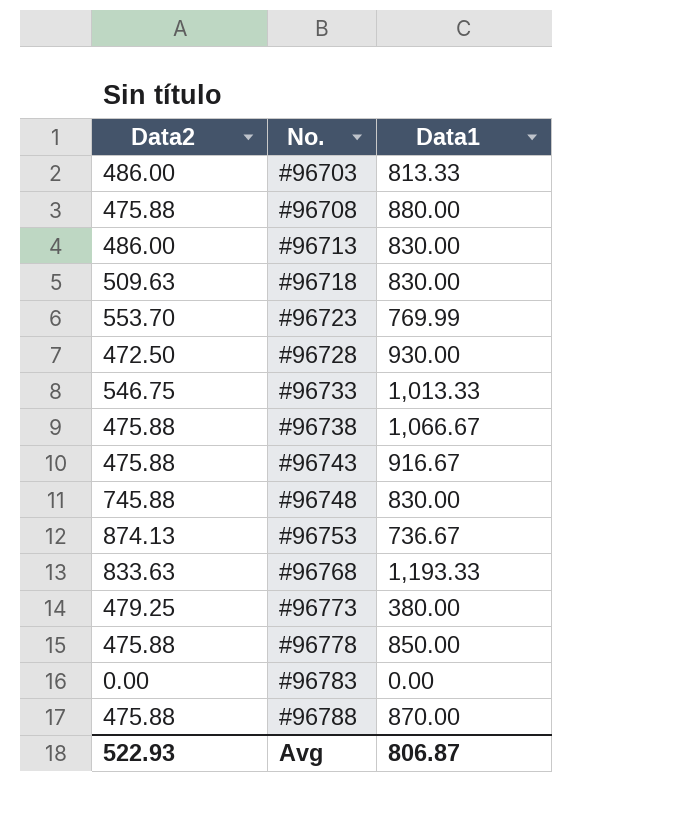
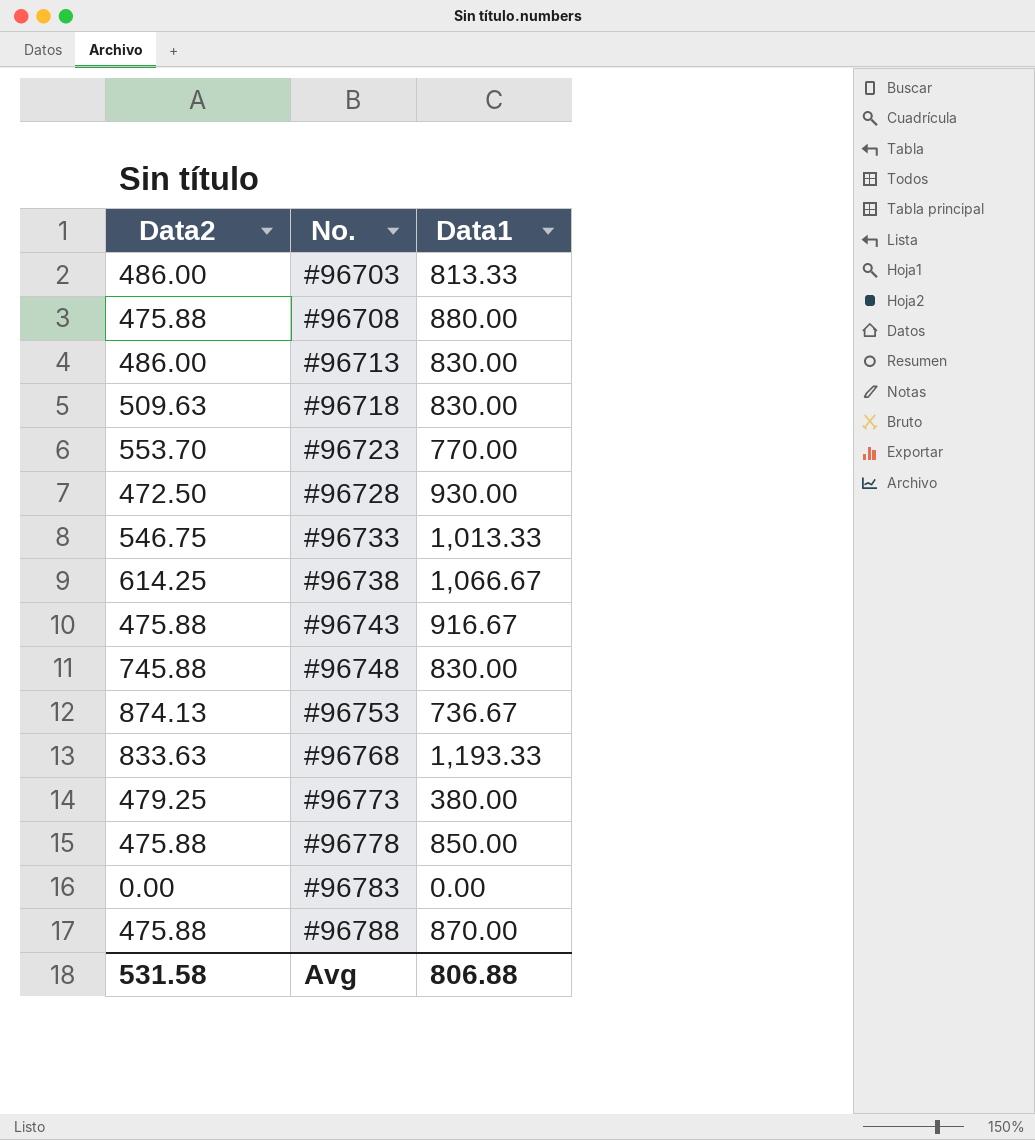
#96723 | Data1: 769.99 -> 770.00
#96738 | Data2: 475.88 -> 614.25
Avg | Data2: 522.93 -> 531.58
Avg | Data1: 806.87 -> 806.88

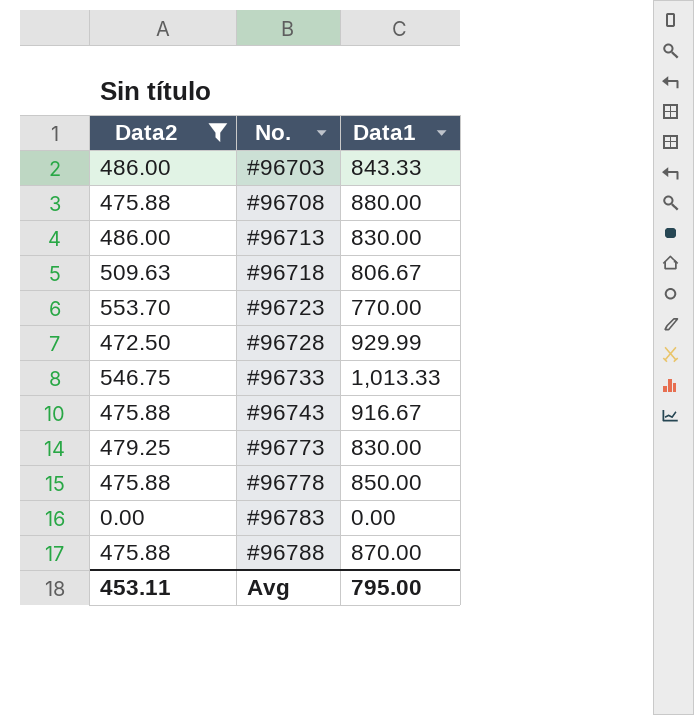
filter: none -> Data2 <= 553.70
#96703 | Data1: 813.33 -> 843.33
#96718 | Data1: 830.00 -> 806.67
#96728 | Data1: 930.00 -> 929.99
#96773 | Data1: 380.00 -> 830.00
Avg | Data2: 531.58 -> 453.11
Avg | Data1: 806.88 -> 795.00

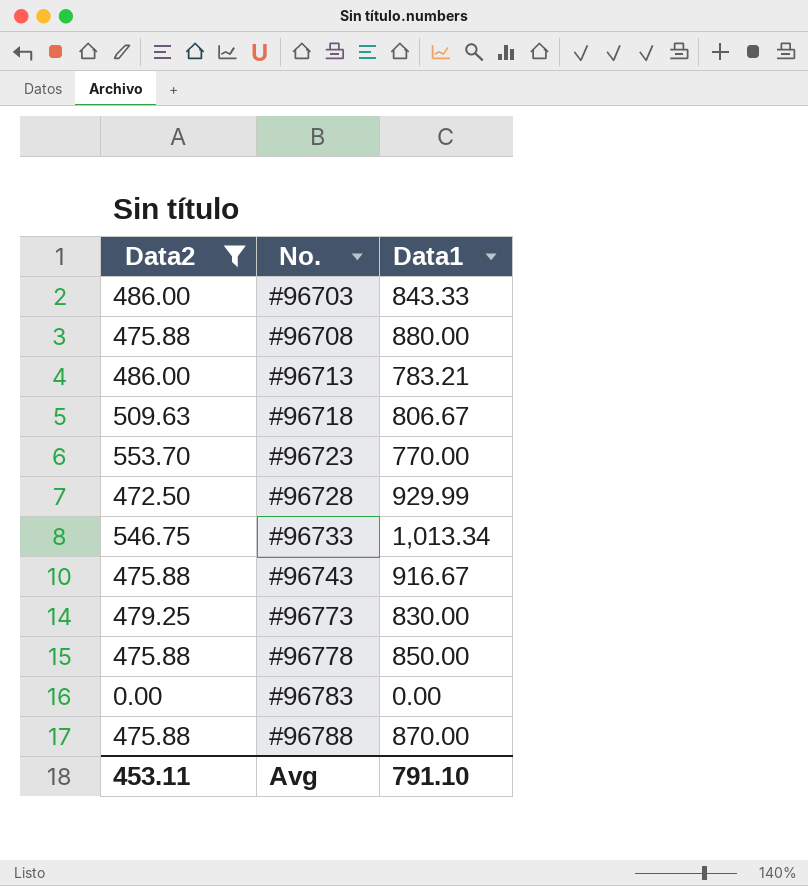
#96713 | Data1: 830.00 -> 783.21
#96733 | Data1: 1,013.33 -> 1,013.34
Avg | Data1: 795.00 -> 791.10

